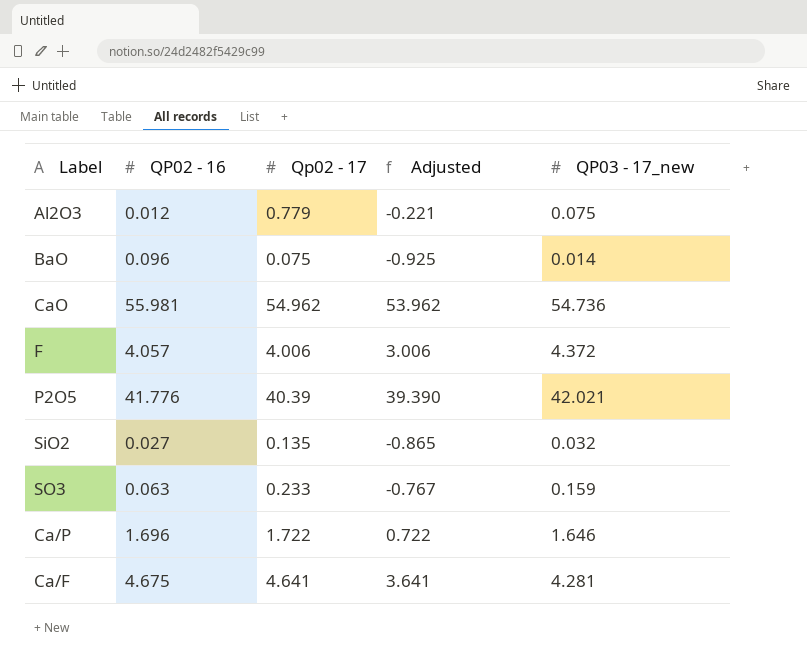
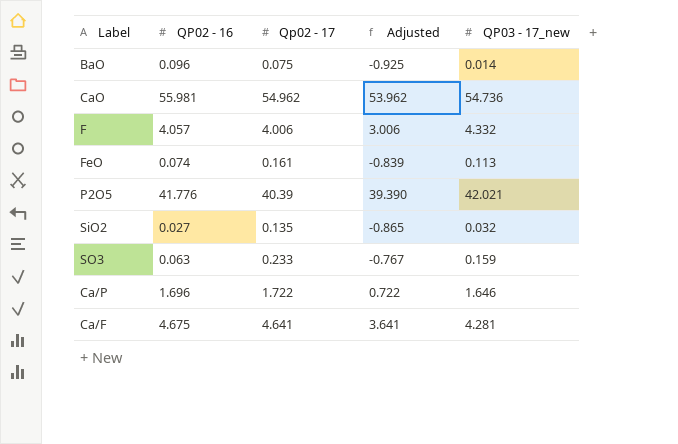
row Al2O3: 0.012 | 0.779 | -0.221 | 0.075 -> none
F | QP03 - 17_new: 4.372 -> 4.332
row FeO: none -> 0.074 | 0.161 | -0.839 | 0.113

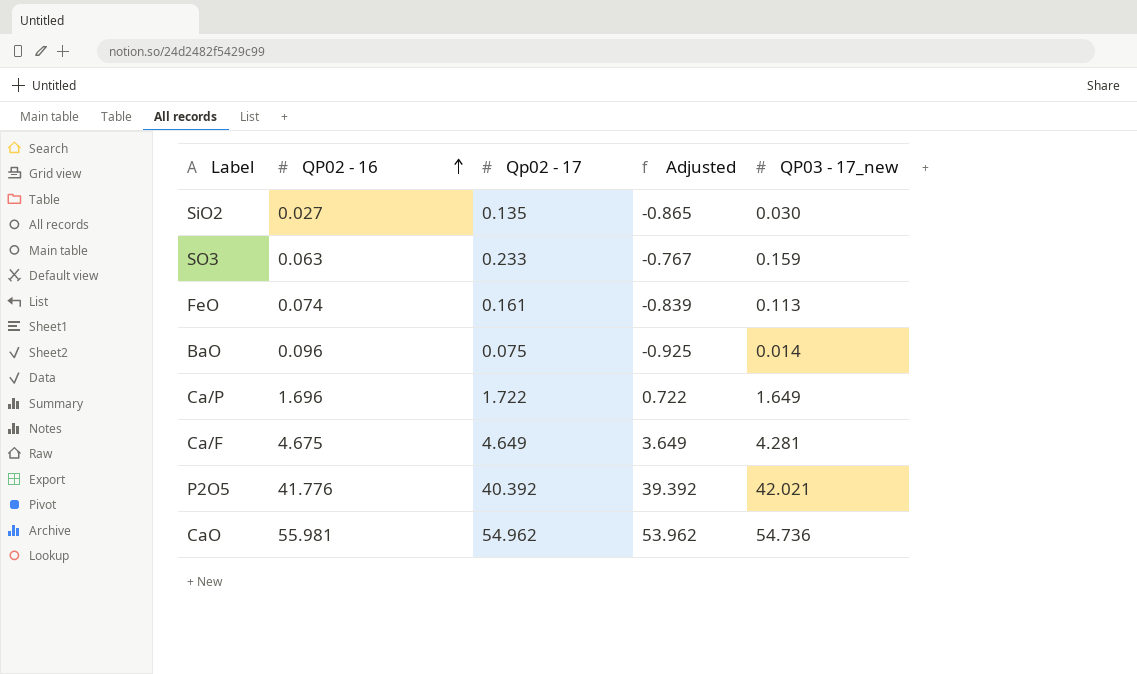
row order: none -> QP02 - 16 ascending
row F: 4.057 | 4.006 | 3.006 | 4.332 -> none
SiO2 | QP03 - 17_new: 0.032 -> 0.030
Ca/P | QP03 - 17_new: 1.646 -> 1.649
Ca/F | Qp02 - 17: 4.641 -> 4.649
Ca/F | Adjusted: 3.641 -> 3.649
P2O5 | Qp02 - 17: 40.39 -> 40.392
P2O5 | Adjusted: 39.390 -> 39.392

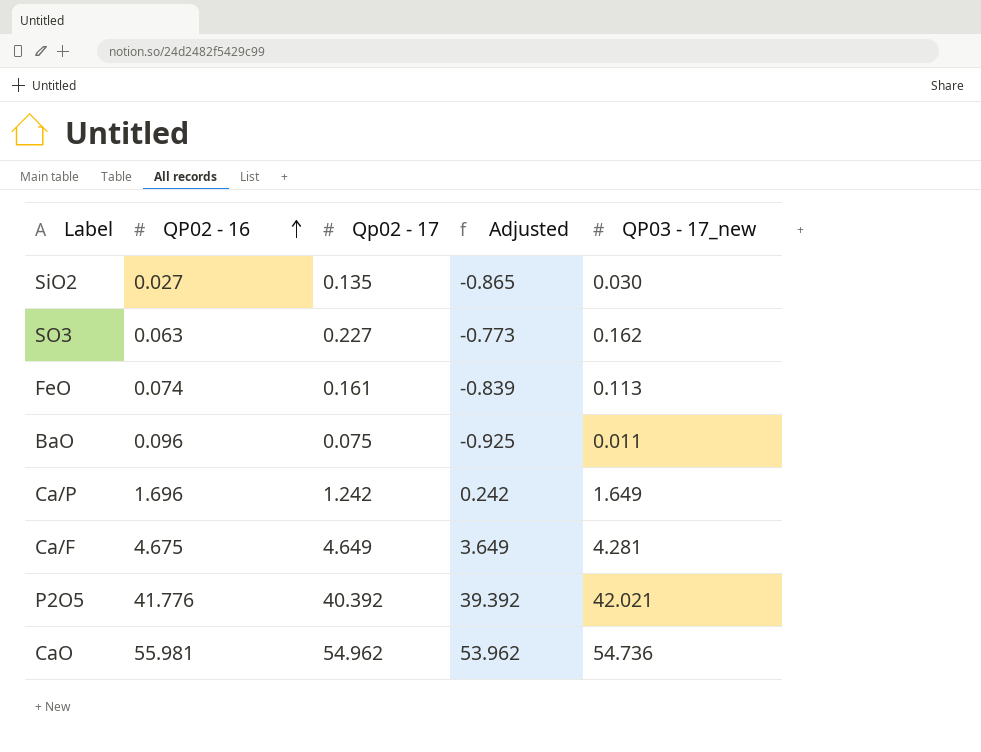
SO3 | Qp02 - 17: 0.233 -> 0.227
SO3 | Adjusted: -0.767 -> -0.773
SO3 | QP03 - 17_new: 0.159 -> 0.162
BaO | QP03 - 17_new: 0.014 -> 0.011
Ca/P | Qp02 - 17: 1.722 -> 1.242
Ca/P | Adjusted: 0.722 -> 0.242

